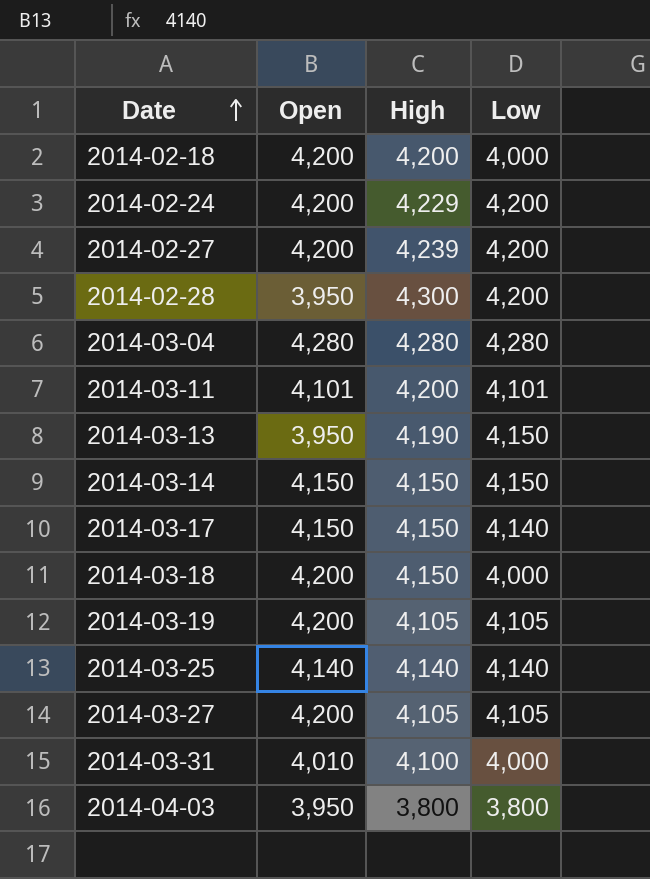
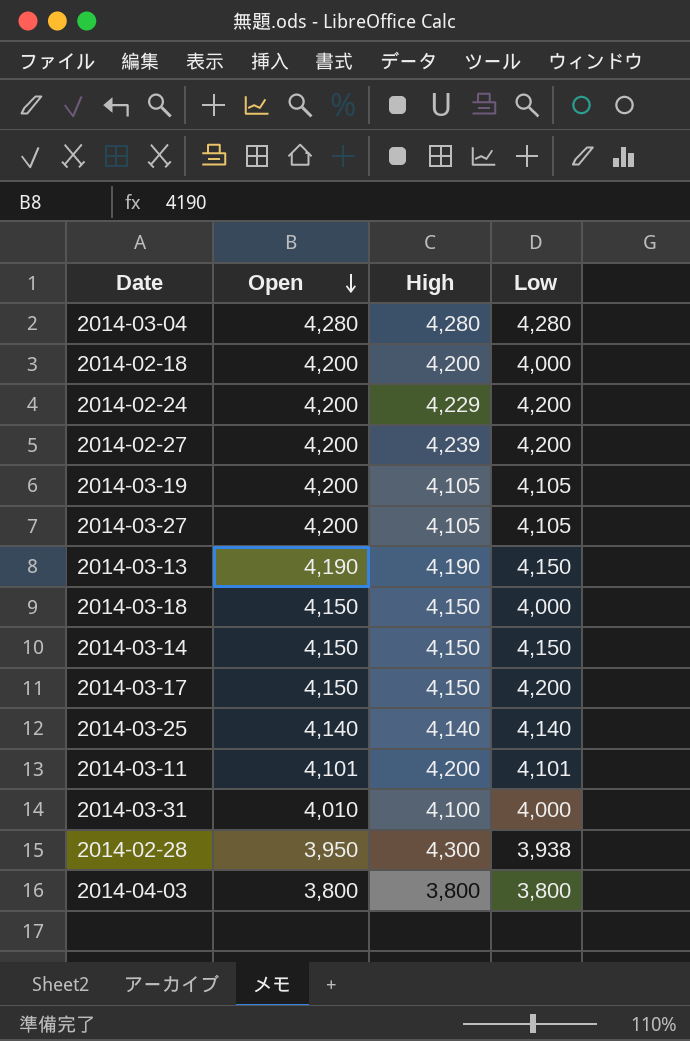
row order: Date ascending -> Open descending
2014-03-13 | Open: 3,950 -> 4,190
2014-03-18 | Open: 4,200 -> 4,150
2014-03-17 | Low: 4,140 -> 4,200
2014-02-28 | Low: 4,200 -> 3,938
2014-04-03 | Open: 3,950 -> 3,800

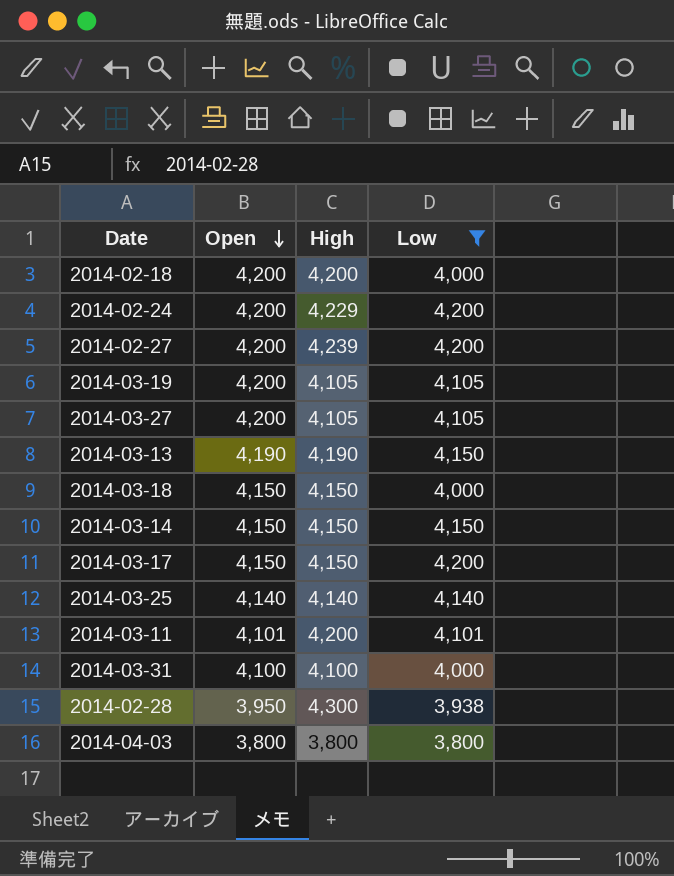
filter: none -> Low != 4,280
2014-03-31 | Open: 4,010 -> 4,100

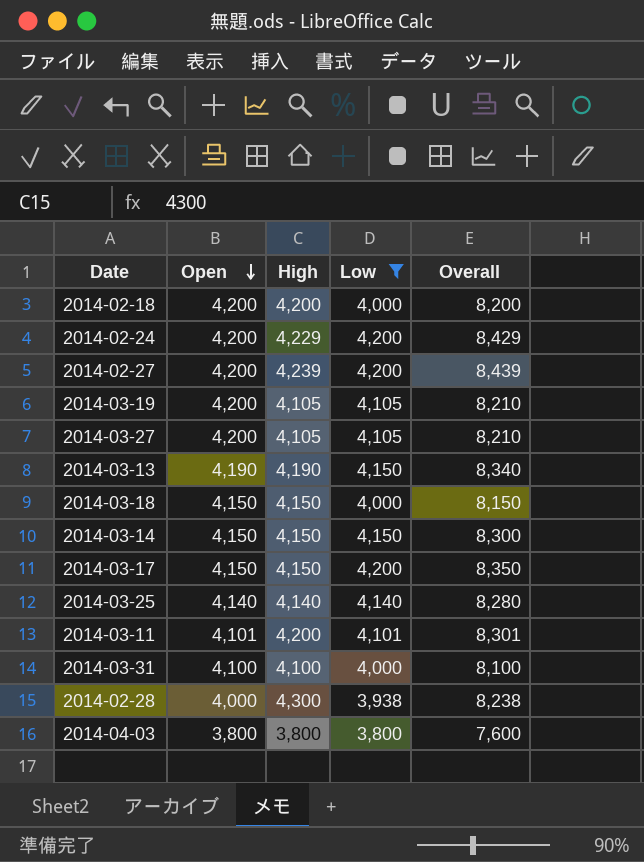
column Overall | formula: none -> [High] + [Low]
2014-02-28 | Open: 3,950 -> 4,000

